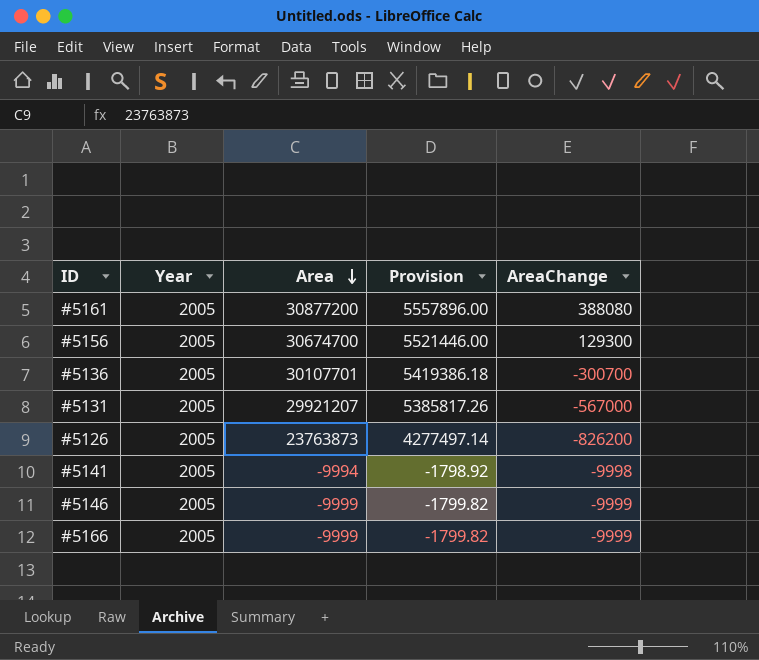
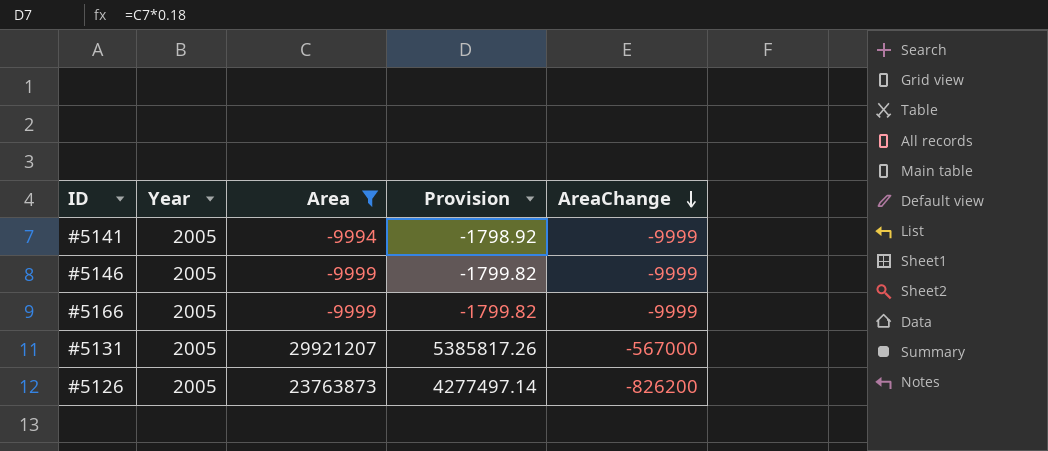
filter: none -> Area <= 29921207
row order: Area descending -> AreaChange descending
#5141 | AreaChange: -9998 -> -9999

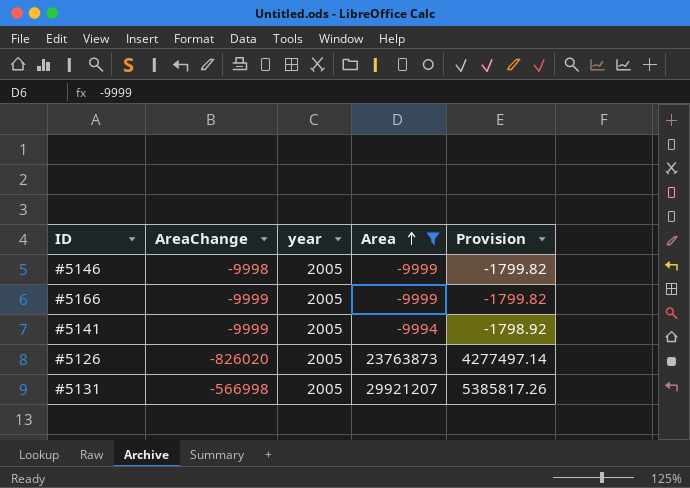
row order: AreaChange descending -> Area ascending
column AreaChange | position: 5 -> 2
column name: Year -> year
#5146 | AreaChange: -9999 -> -9998
#5126 | AreaChange: -826200 -> -826020
#5131 | AreaChange: -567000 -> -566998

